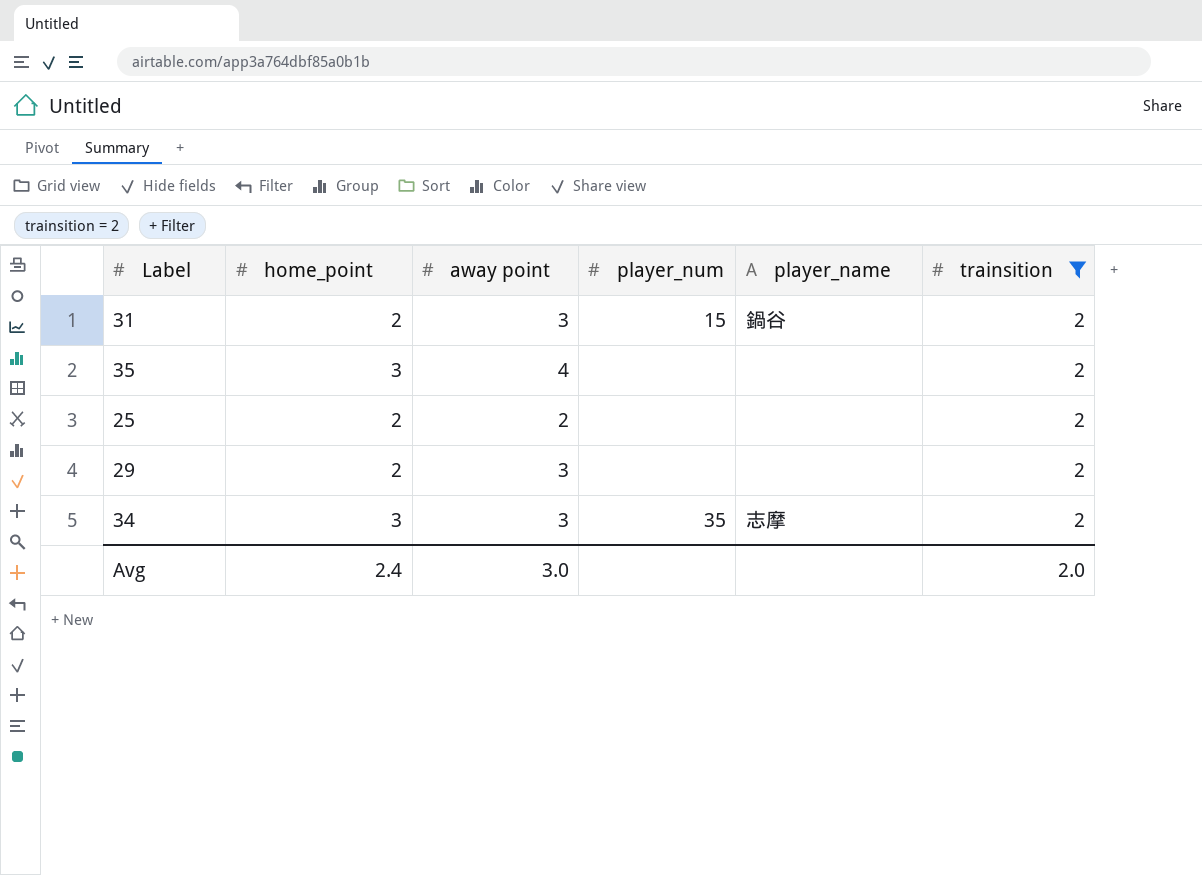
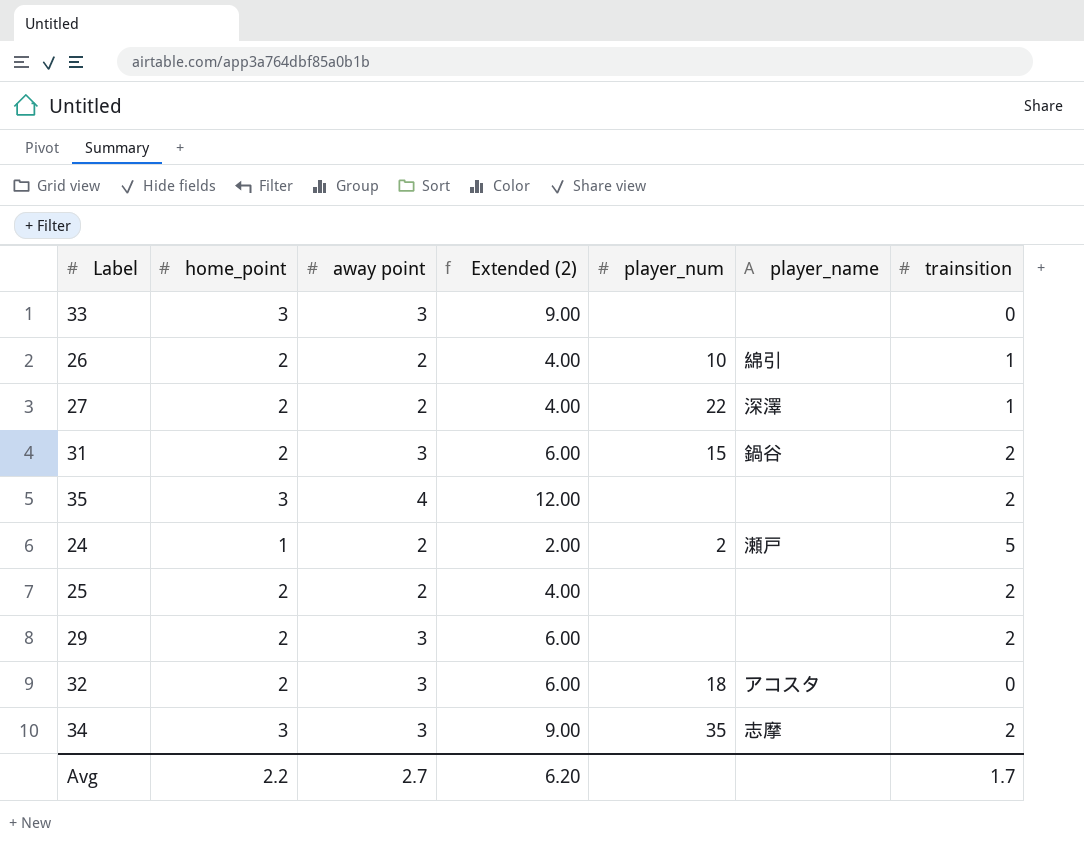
filter: trainsition = 2 -> none
column Extended (2) | formula: none -> [home_point] * [away point]
Avg | home_point: 2.4 -> 2.2
Avg | away point: 3.0 -> 2.7
Avg | trainsition: 2.0 -> 1.7

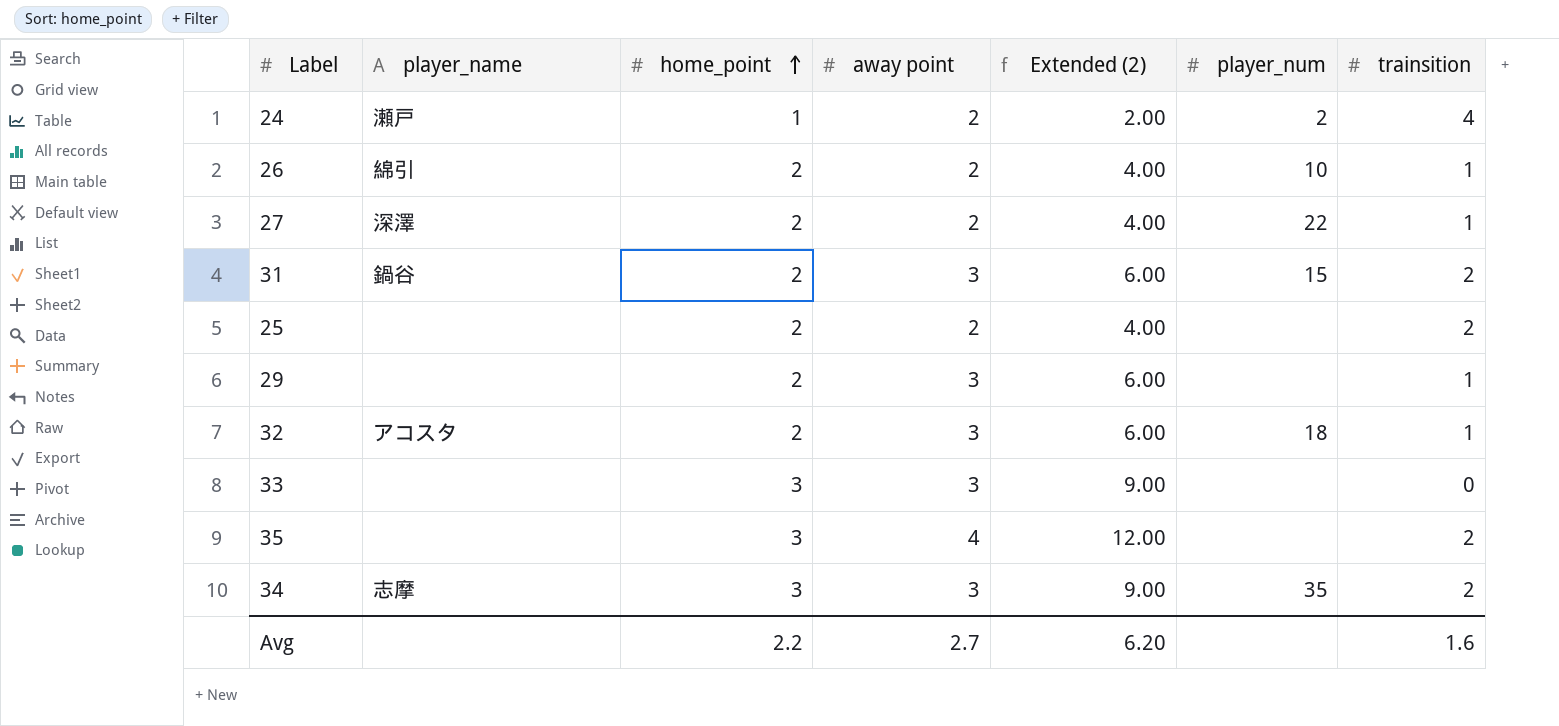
row order: none -> home_point ascending
column player_name | position: 6 -> 2
24 | trainsition: 5 -> 4
29 | trainsition: 2 -> 1
32 | trainsition: 0 -> 1
Avg | trainsition: 1.7 -> 1.6

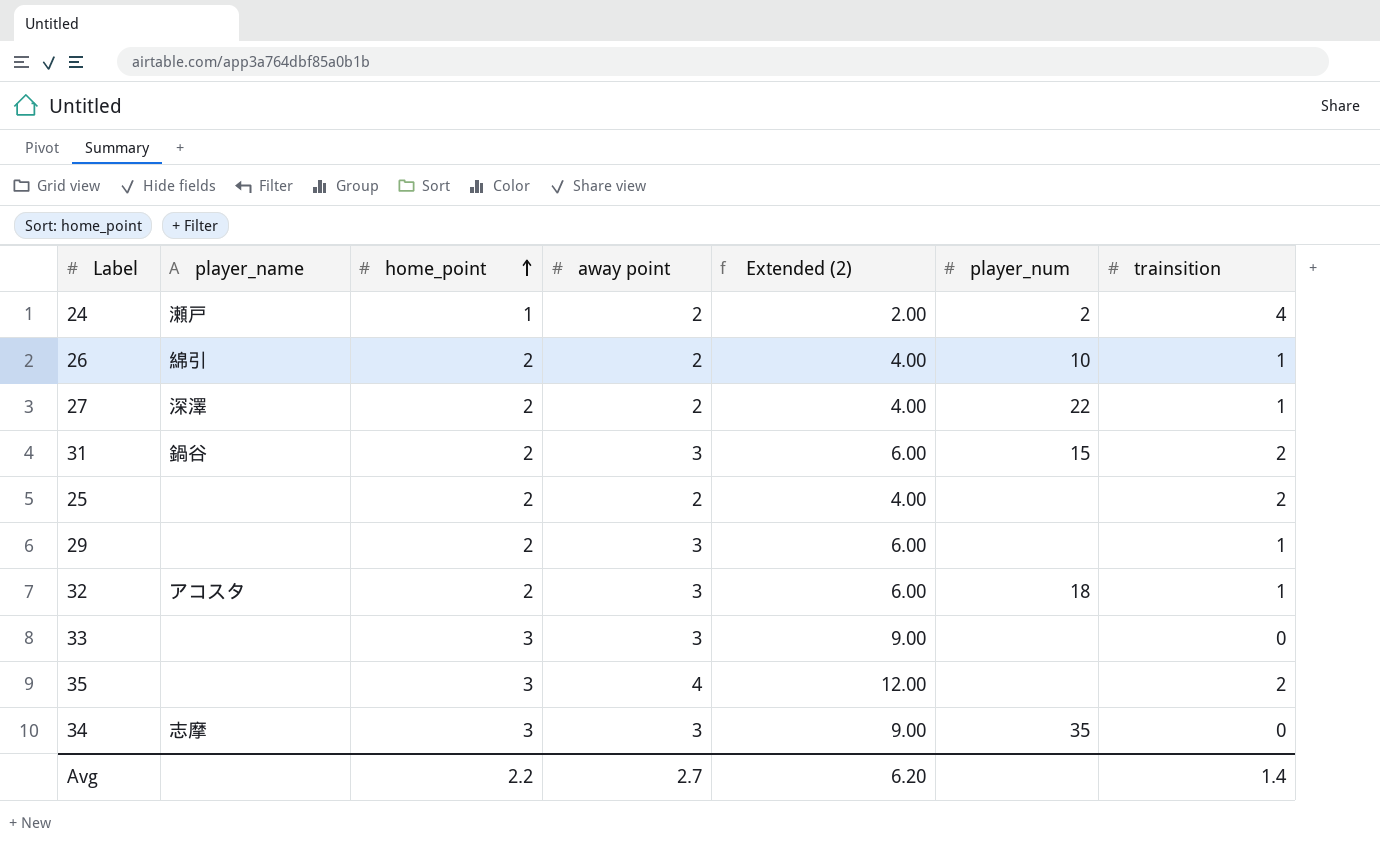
34 | trainsition: 2 -> 0
Avg | trainsition: 1.6 -> 1.4

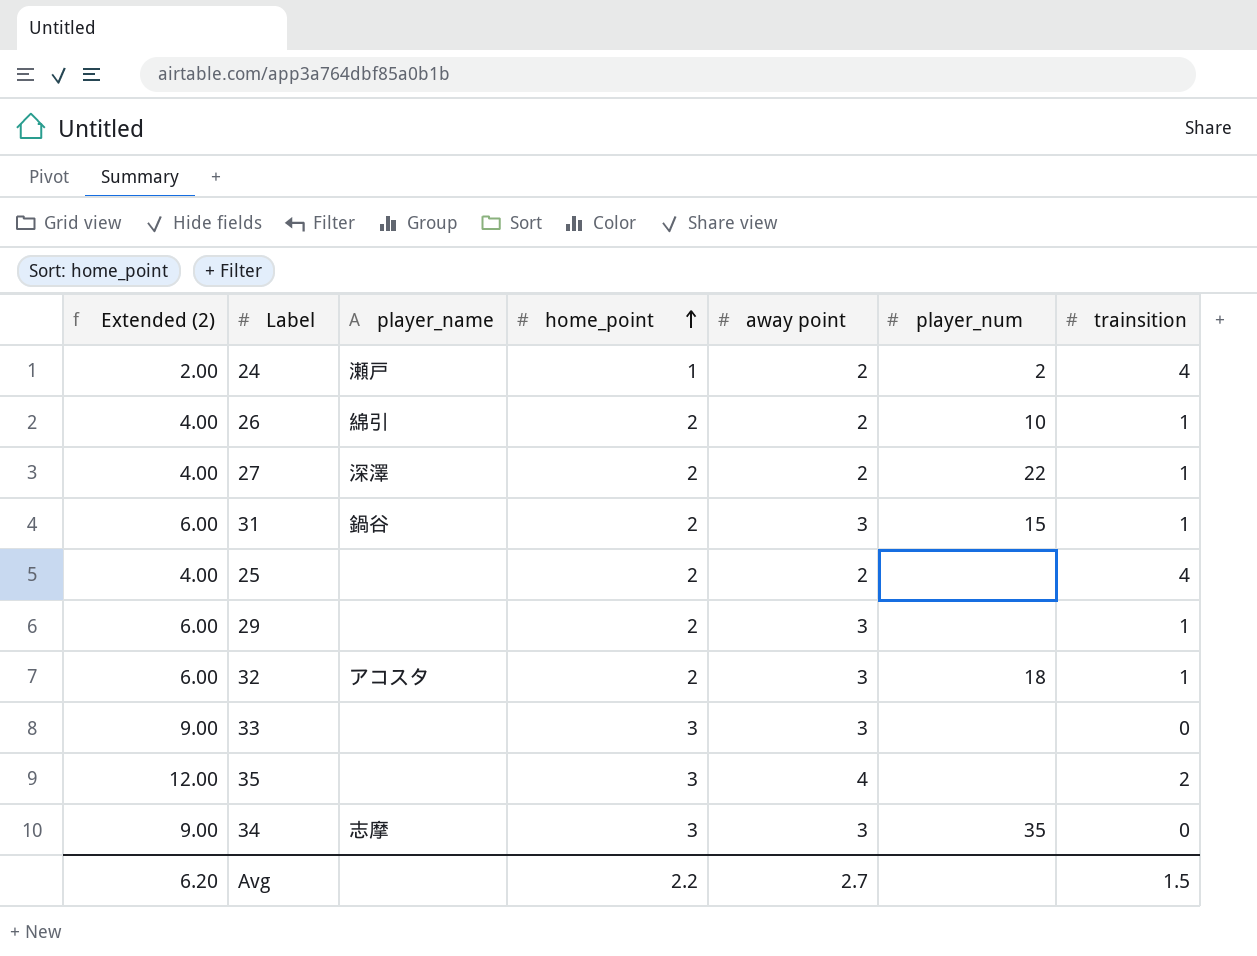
column Extended (2) | position: 5 -> 1
31 | trainsition: 2 -> 1
25 | trainsition: 2 -> 4
Avg | trainsition: 1.4 -> 1.5

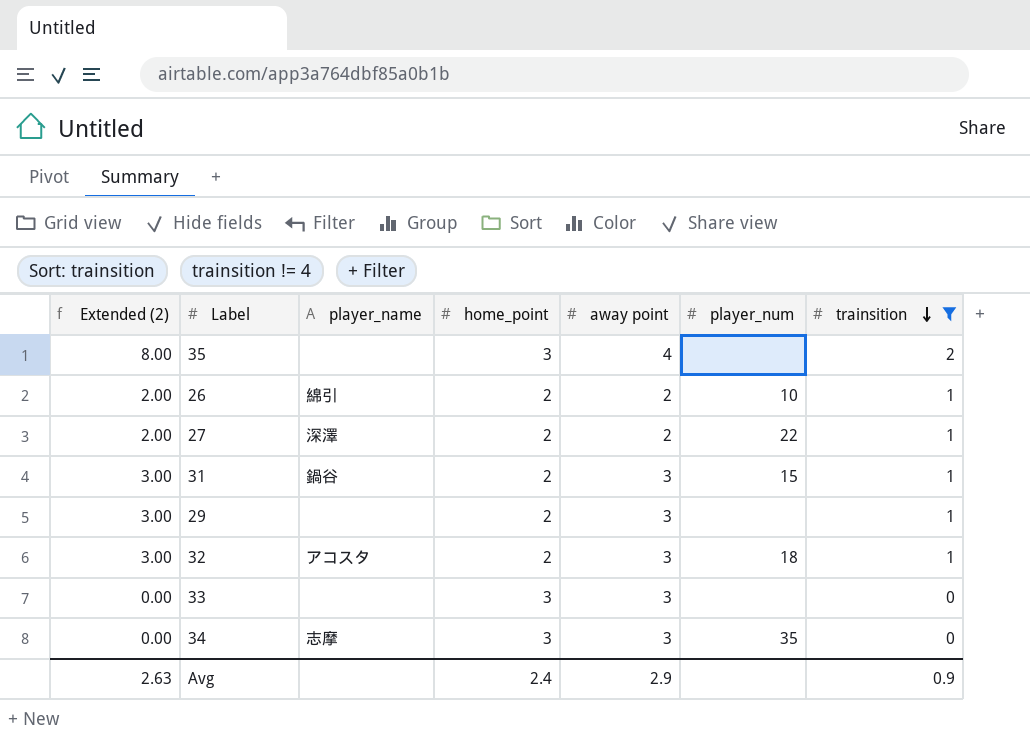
filter: none -> trainsition != 4
row order: home_point ascending -> trainsition descending
column Extended (2) | formula: [home_point] * [away point] -> [away point] * [trainsition]
Avg | Extended (2): 6.20 -> 2.63
Avg | home_point: 2.2 -> 2.4
Avg | away point: 2.7 -> 2.9
Avg | trainsition: 1.5 -> 0.9

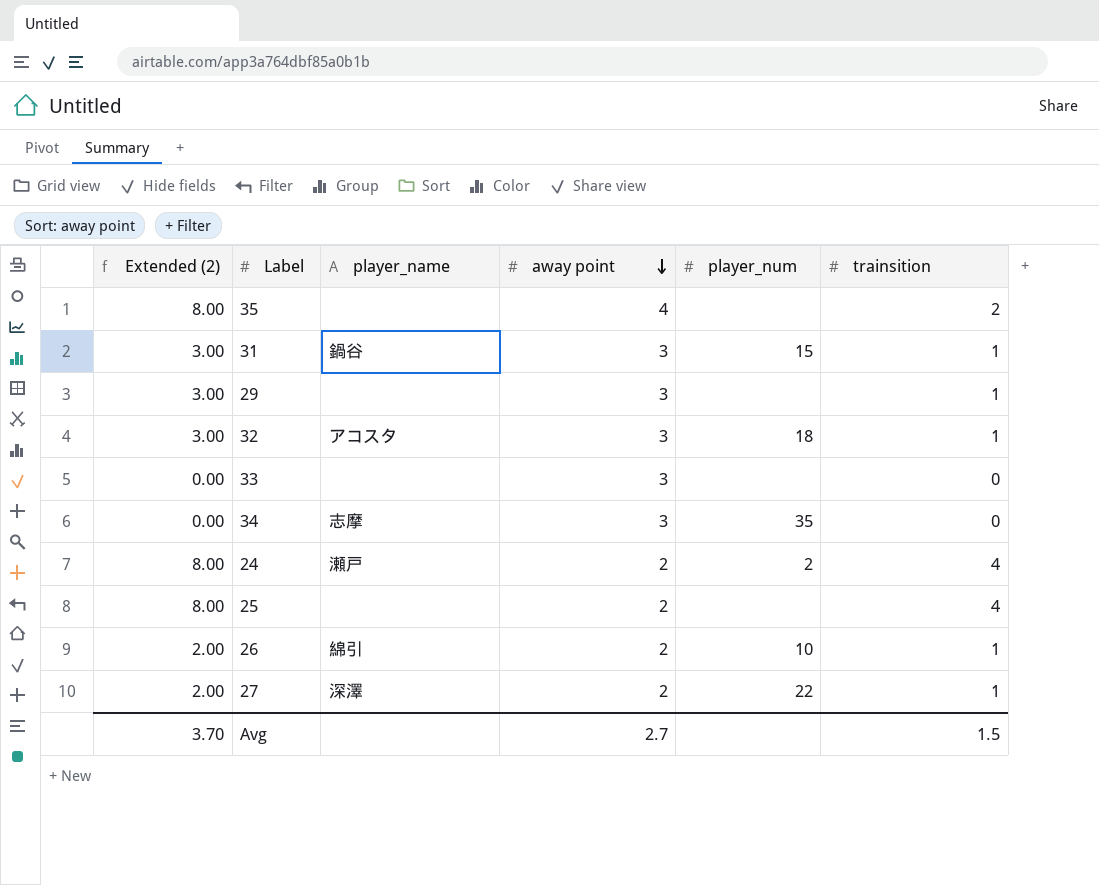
filter: trainsition != 4 -> none
row order: trainsition descending -> away point descending
column home_point | position: 4 -> none
Avg | Extended (2): 2.63 -> 3.70
Avg | away point: 2.9 -> 2.7
Avg | trainsition: 0.9 -> 1.5

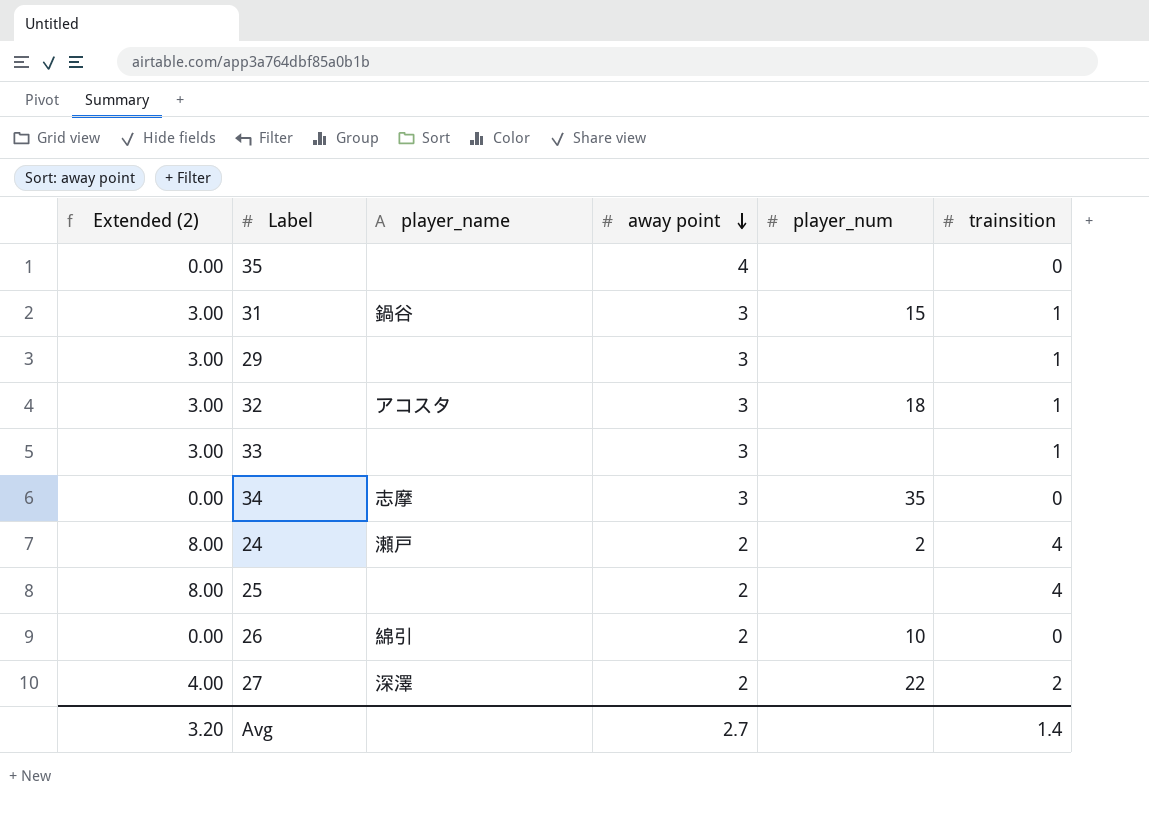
35 | Extended (2): 8.00 -> 0.00
35 | trainsition: 2 -> 0
33 | Extended (2): 0.00 -> 3.00
33 | trainsition: 0 -> 1
26 | Extended (2): 2.00 -> 0.00
26 | trainsition: 1 -> 0
27 | Extended (2): 2.00 -> 4.00
27 | trainsition: 1 -> 2
Avg | Extended (2): 3.70 -> 3.20
Avg | trainsition: 1.5 -> 1.4

